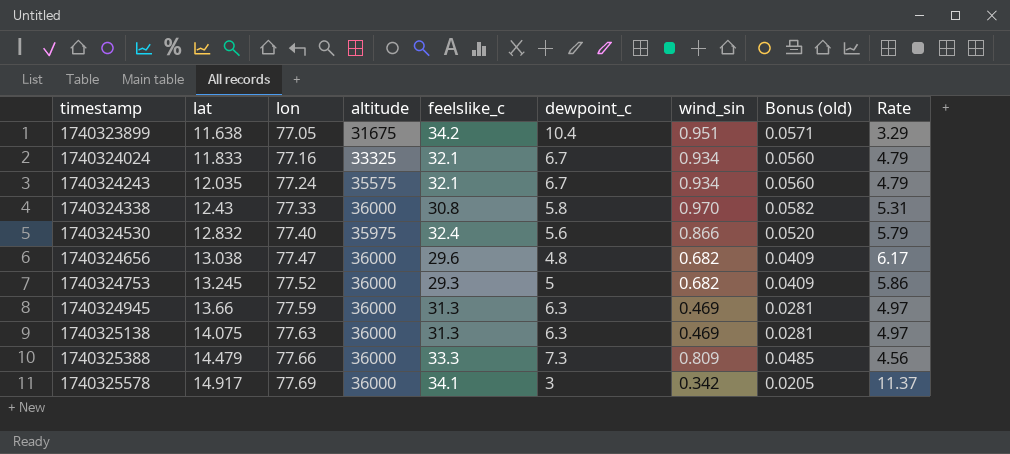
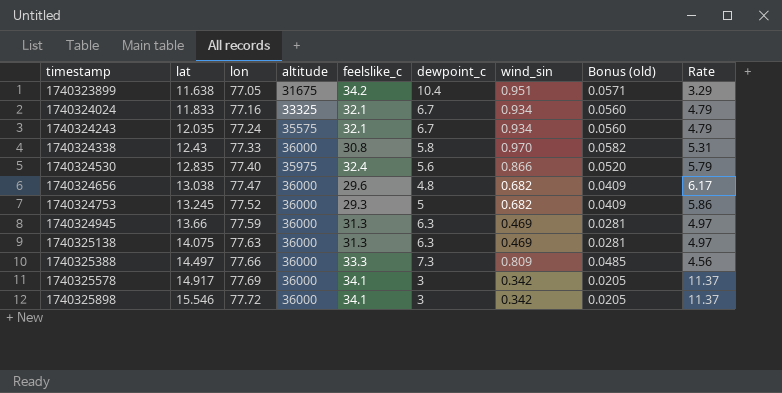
1740324530 | lat: 12.832 -> 12.835
1740325388 | lat: 14.479 -> 14.497
row 1740325898: none -> 15.546 | 77.72 | 36000 | 34.1 | 3 | 0.342 | 0.0205 | 11.37

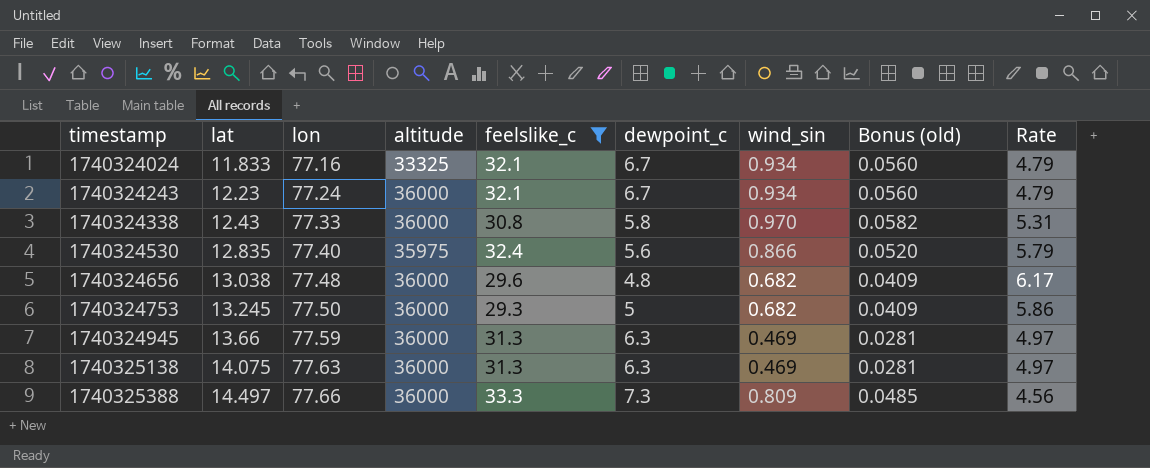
filter: none -> feelslike_c <= 33.3
1740324243 | lat: 12.035 -> 12.23
1740324243 | altitude: 35575 -> 36000
1740324656 | lon: 77.47 -> 77.48
1740324753 | lon: 77.52 -> 77.50

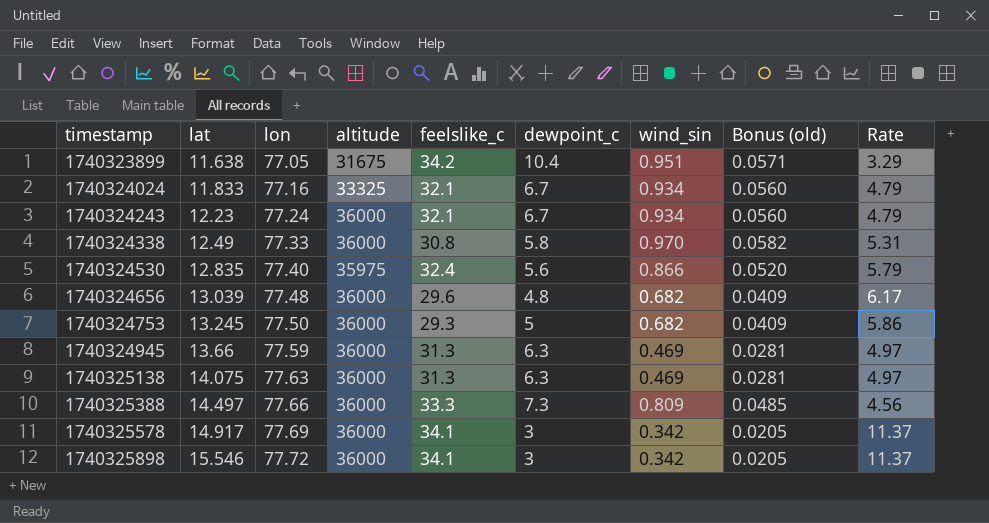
filter: feelslike_c <= 33.3 -> none
1740324338 | lat: 12.43 -> 12.49
1740324656 | lat: 13.038 -> 13.039

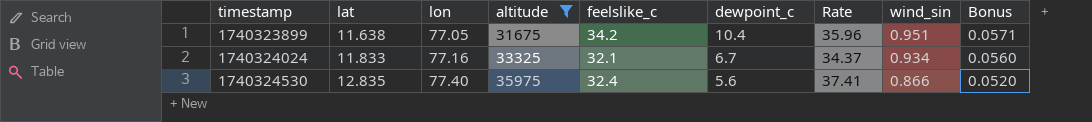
filter: none -> altitude != 36000
column Rate | formula: [feelslike_c] / [dewpoint_c] -> [feelslike_c] / [wind_sin]
column Rate | position: 9 -> 7
column name: Bonus (old) -> Bonus

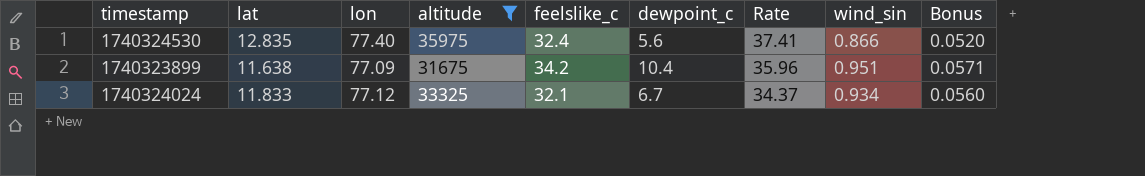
row order: timestamp ascending -> Rate descending
1740323899 | lon: 77.05 -> 77.09
1740324024 | lon: 77.16 -> 77.12

